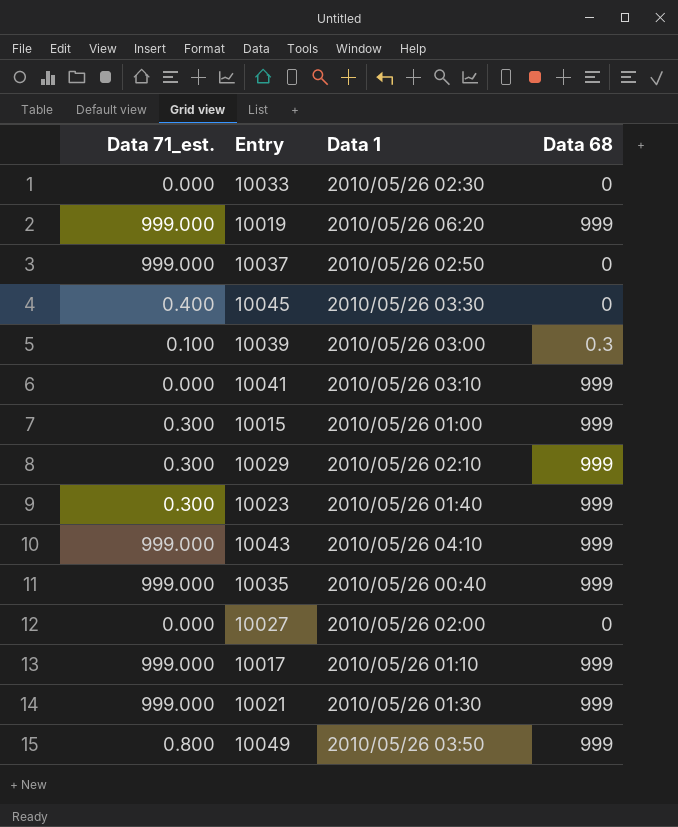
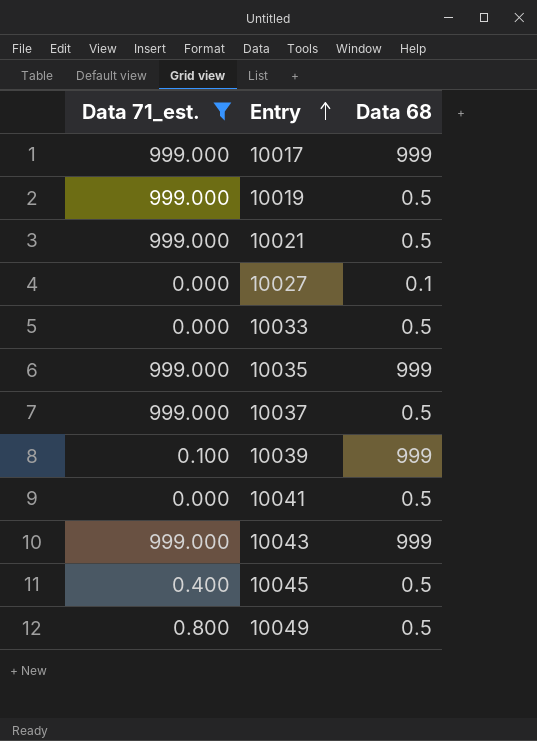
filter: none -> Data 71_est. != 0.300
row order: none -> Entry ascending
column Data 1 | position: 3 -> none
10019 | Data 68: 999 -> 0.5
10021 | Data 68: 999 -> 0.5
10027 | Data 68: 0 -> 0.1
10033 | Data 68: 0 -> 0.5
10037 | Data 68: 0 -> 0.5
10039 | Data 68: 0.3 -> 999
10041 | Data 68: 999 -> 0.5
10045 | Data 68: 0 -> 0.5
10049 | Data 68: 999 -> 0.5

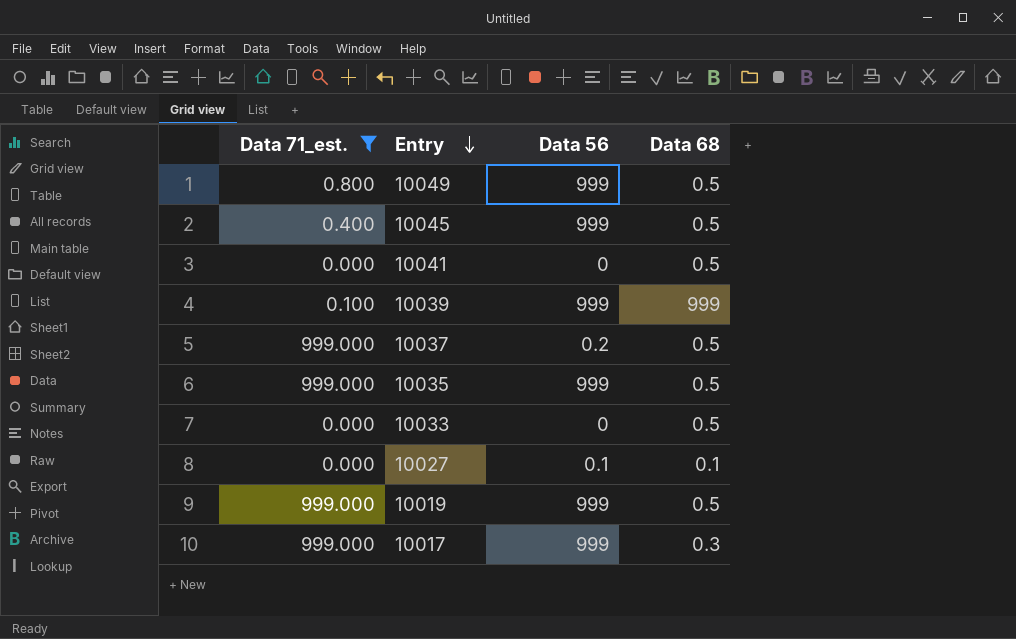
row order: Entry ascending -> Entry descending
column Data 56 | position: none -> 3
row 10021: 999.000 | 0.5 -> none
row 10043: 999.000 | 999 -> none
10035 | Data 68: 999 -> 0.5
10017 | Data 68: 999 -> 0.3

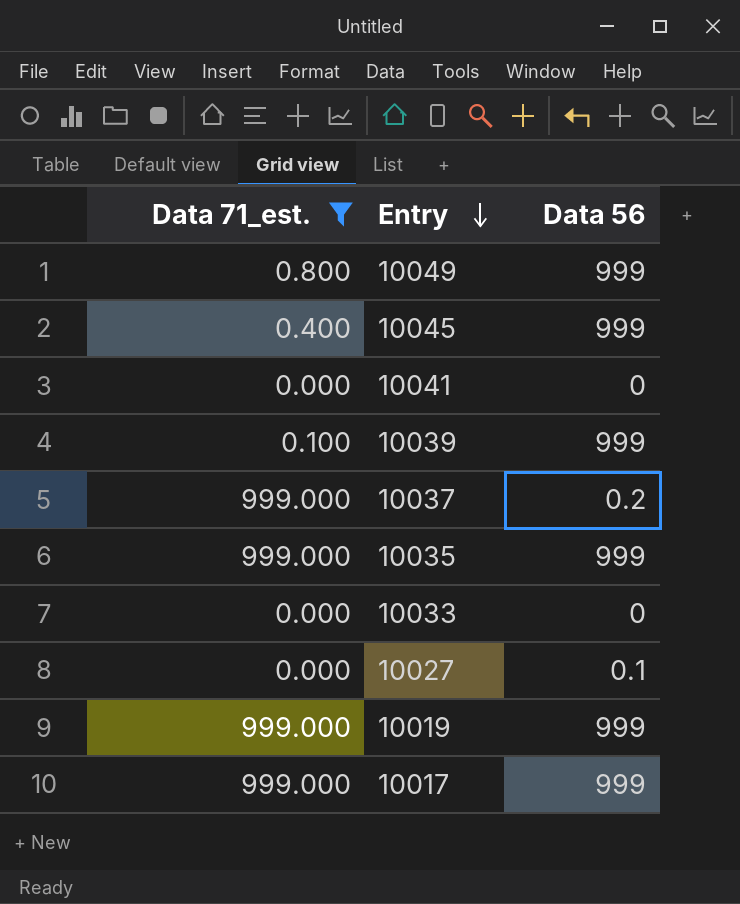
column Data 68 | position: 4 -> none

